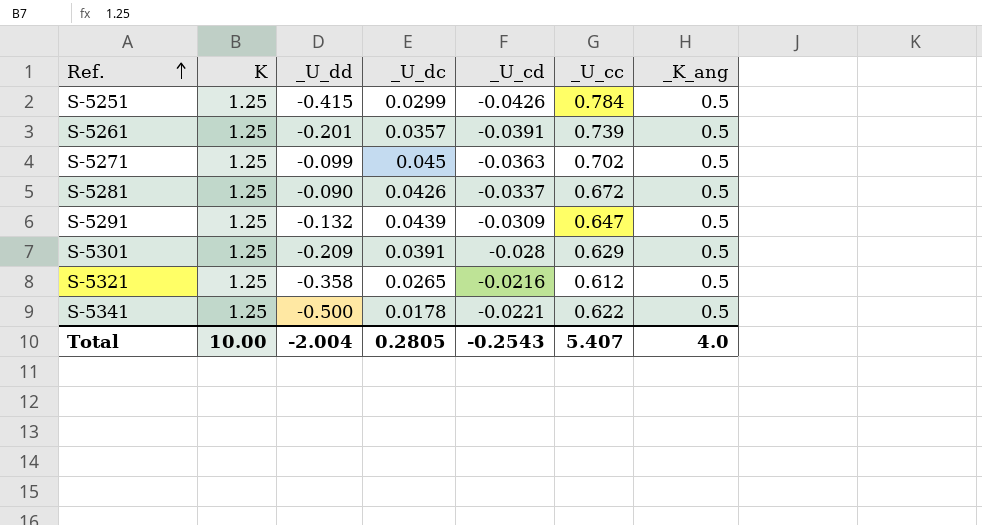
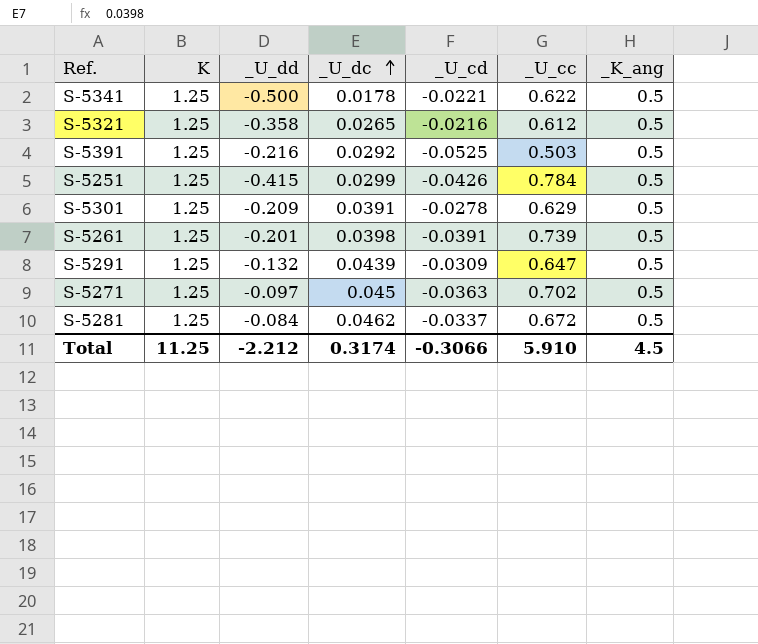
row order: Ref. ascending -> _U_dc ascending
row S-5391: none -> 1.25 | -0.216 | 0.0292 | -0.0525 | 0.503 | 0.5
S-5301 | _U_cd: -0.028 -> -0.0278
S-5261 | _U_dc: 0.0357 -> 0.0398
S-5271 | _U_dd: -0.099 -> -0.097
S-5281 | _U_dd: -0.090 -> -0.084
S-5281 | _U_dc: 0.0426 -> 0.0462
Total | K: 10.00 -> 11.25
Total | _U_dd: -2.004 -> -2.212
Total | _U_dc: 0.2805 -> 0.3174
Total | _U_cd: -0.2543 -> -0.3066
Total | _U_cc: 5.407 -> 5.910
Total | _K_ang: 4.0 -> 4.5

